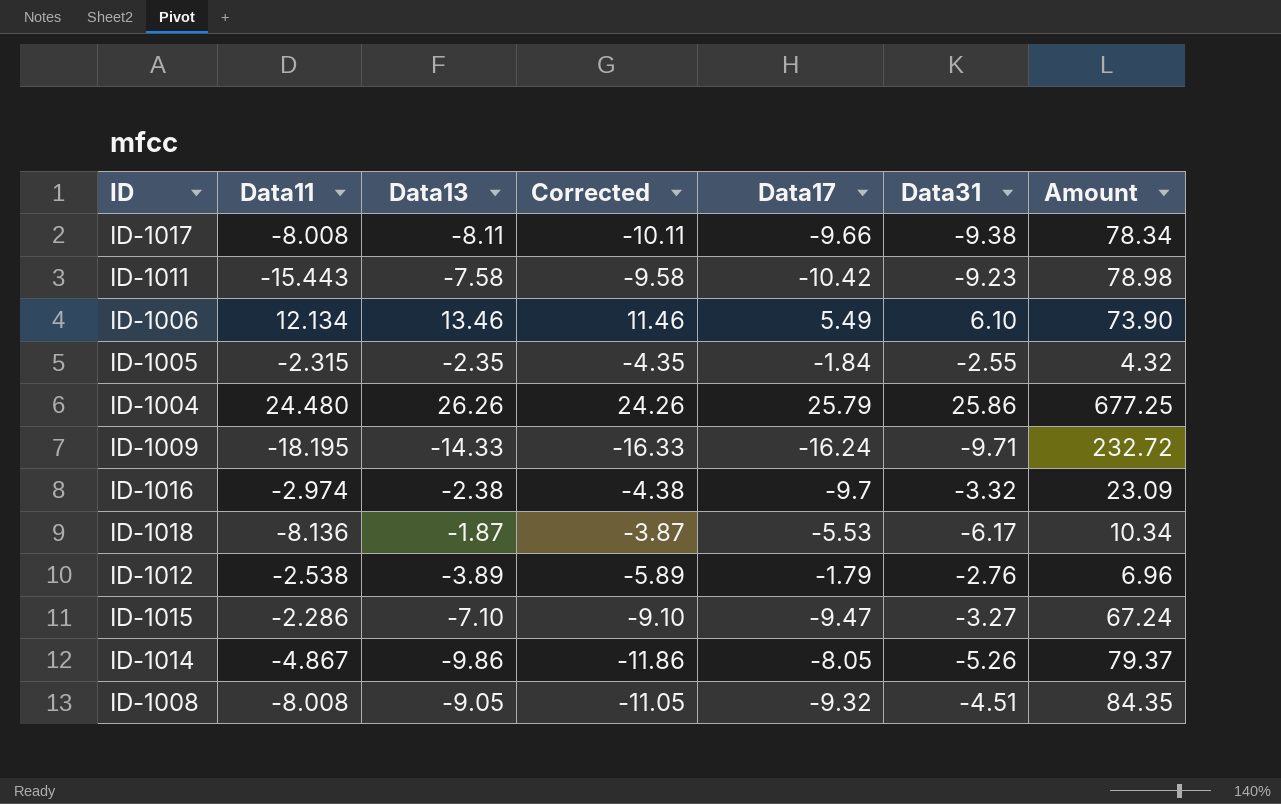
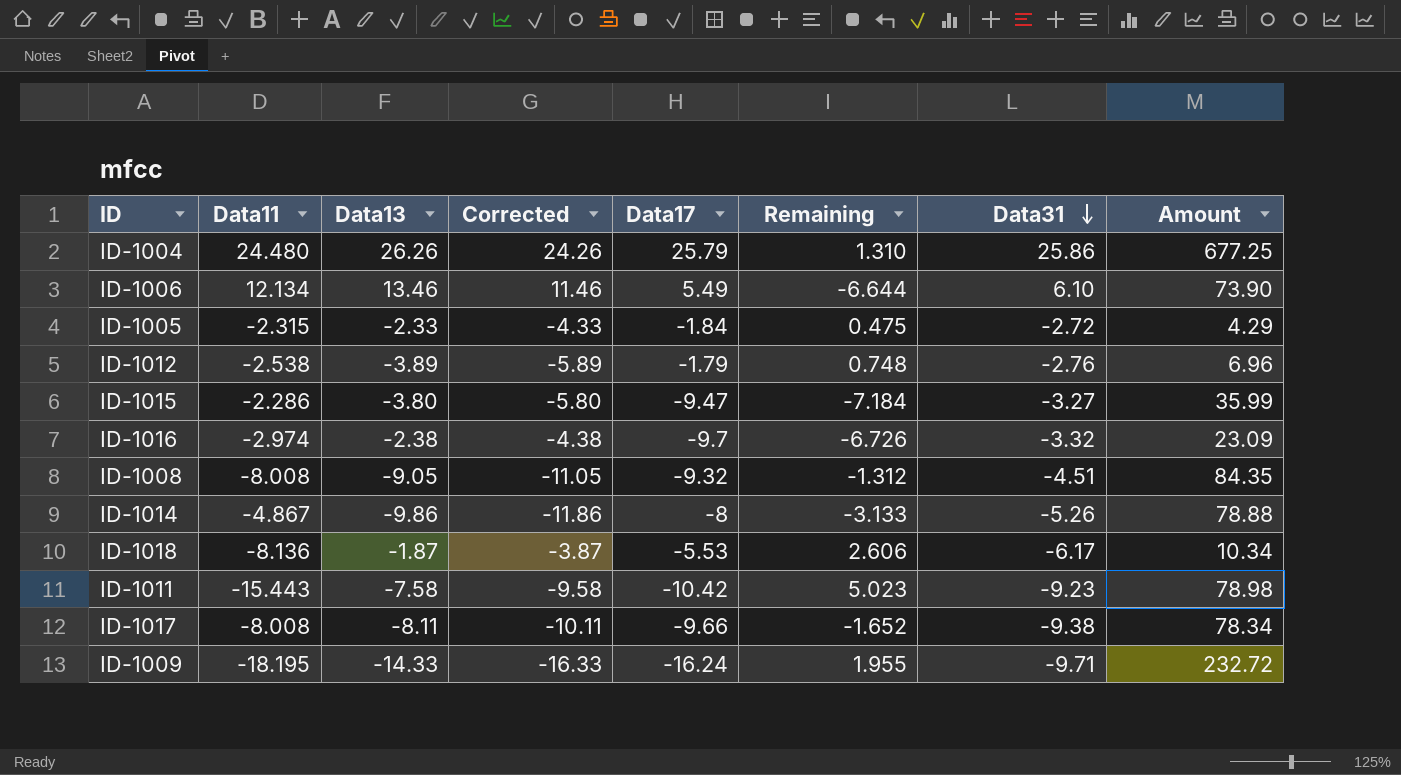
row order: none -> Data31 descending
column Remaining | formula: none -> [Data17] - [Data11]
ID-1005 | Data13: -2.35 -> -2.33
ID-1005 | Corrected: -4.35 -> -4.33
ID-1005 | Data31: -2.55 -> -2.72
ID-1005 | Amount: 4.32 -> 4.29
ID-1015 | Data13: -7.10 -> -3.80
ID-1015 | Corrected: -9.10 -> -5.80
ID-1015 | Amount: 67.24 -> 35.99
ID-1014 | Data17: -8.05 -> -8
ID-1014 | Amount: 79.37 -> 78.88

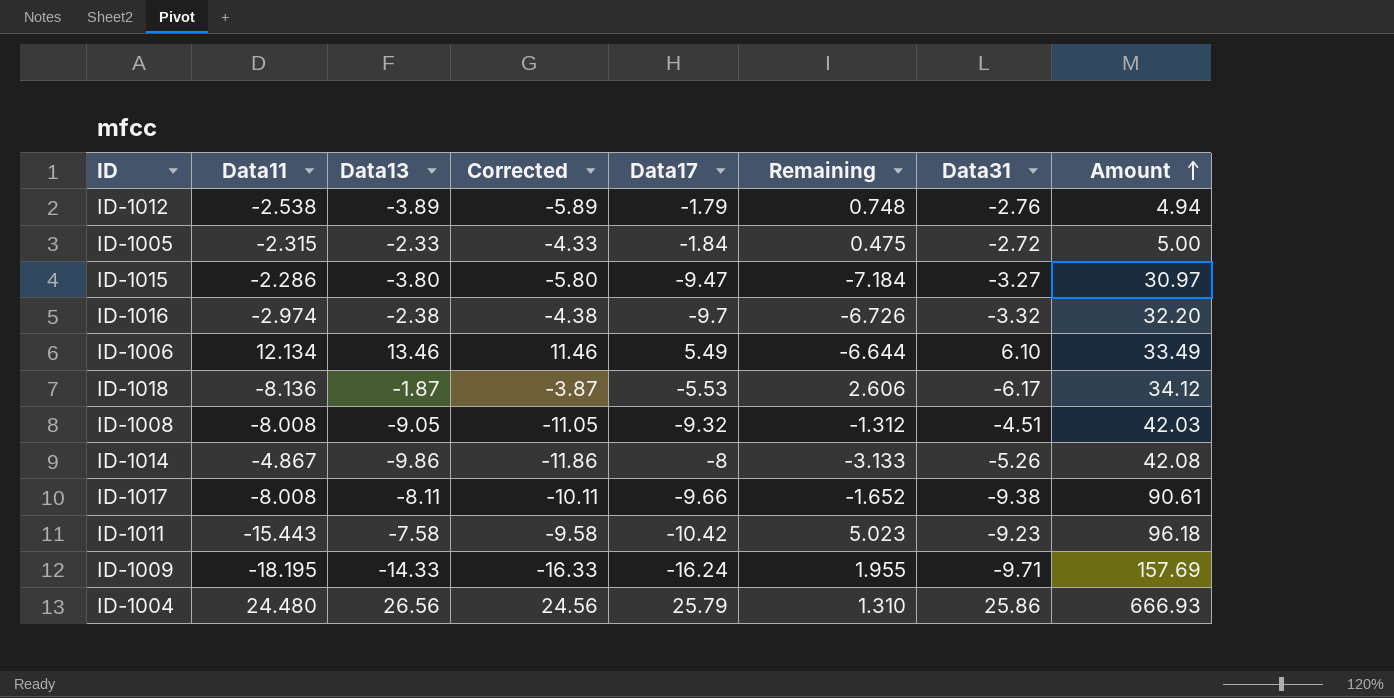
row order: Data31 descending -> Amount ascending
column Amount | formula: [Data13] * [Data17] -> [Data17] * [Data31]
ID-1004 | Data13: 26.26 -> 26.56
ID-1004 | Corrected: 24.26 -> 24.56

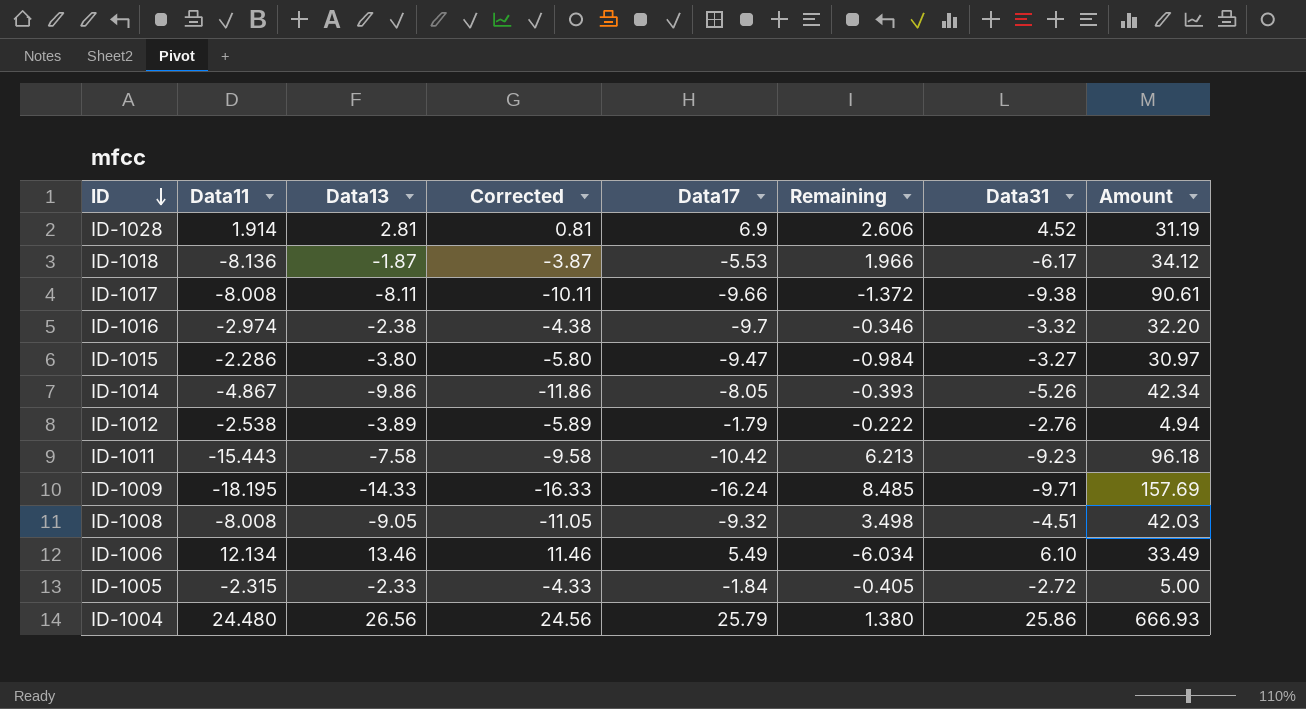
row order: Amount ascending -> ID descending
column Remaining | formula: [Data17] - [Data11] -> [Data31] - [Data11]
row ID-1028: none -> 1.914 | 2.81 | 0.81 | 6.9 | 2.606 | 4.52 | 31.19
ID-1014 | Data17: -8 -> -8.05
ID-1014 | Amount: 42.08 -> 42.34

